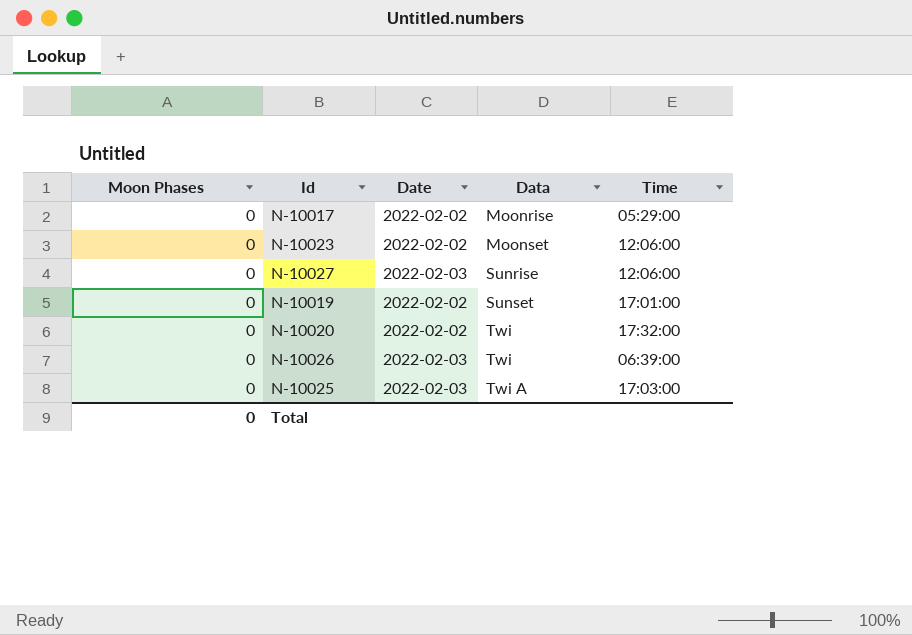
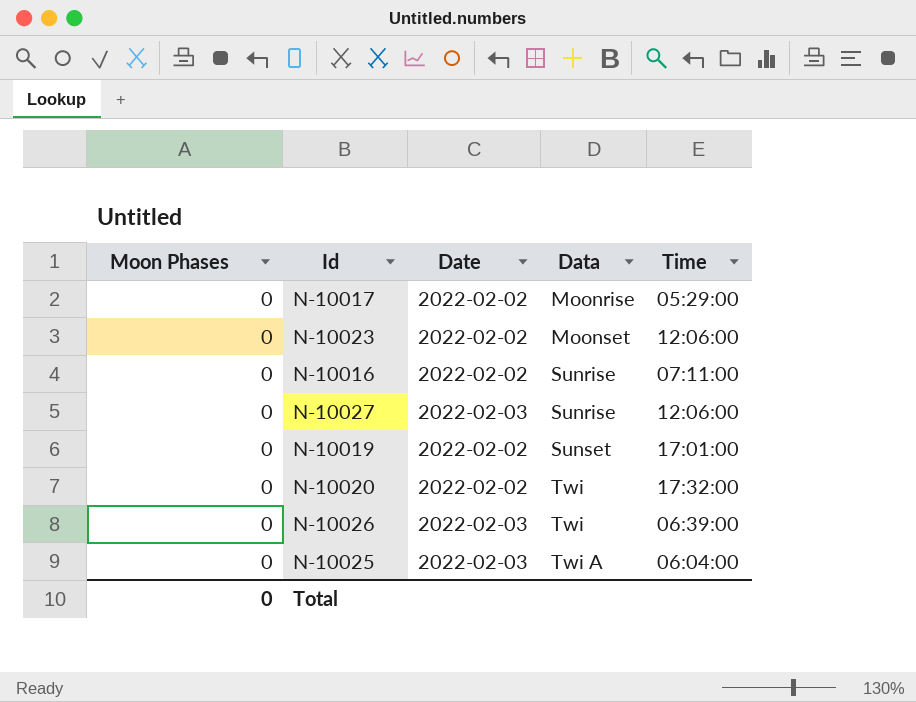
row N-10016: none -> 0 | 2022-02-02 | Sunrise | 07:11:00
N-10025 | Time: 17:03:00 -> 06:04:00

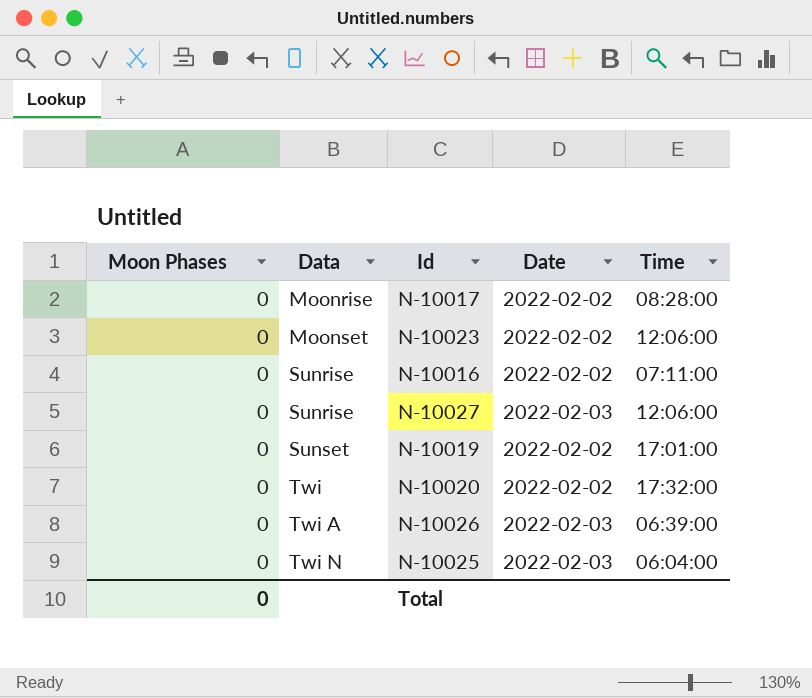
column Data | position: 4 -> 2
N-10017 | Time: 05:29:00 -> 08:28:00
N-10026 | Data: Twi -> Twi A
N-10025 | Data: Twi A -> Twi N

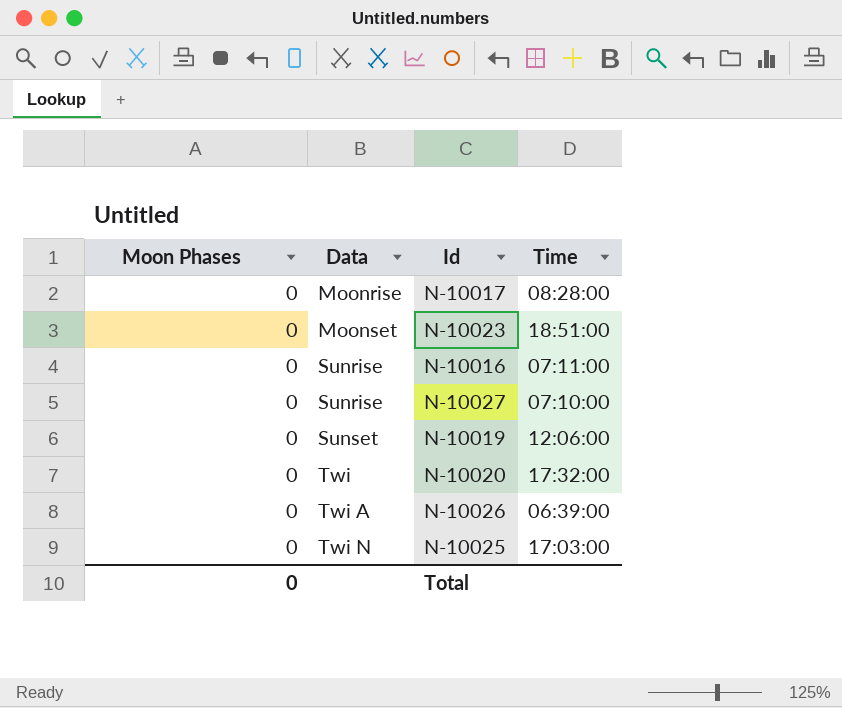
column Date | position: 4 -> none
N-10023 | Time: 12:06:00 -> 18:51:00
N-10027 | Time: 12:06:00 -> 07:10:00
N-10019 | Time: 17:01:00 -> 12:06:00
N-10025 | Time: 06:04:00 -> 17:03:00

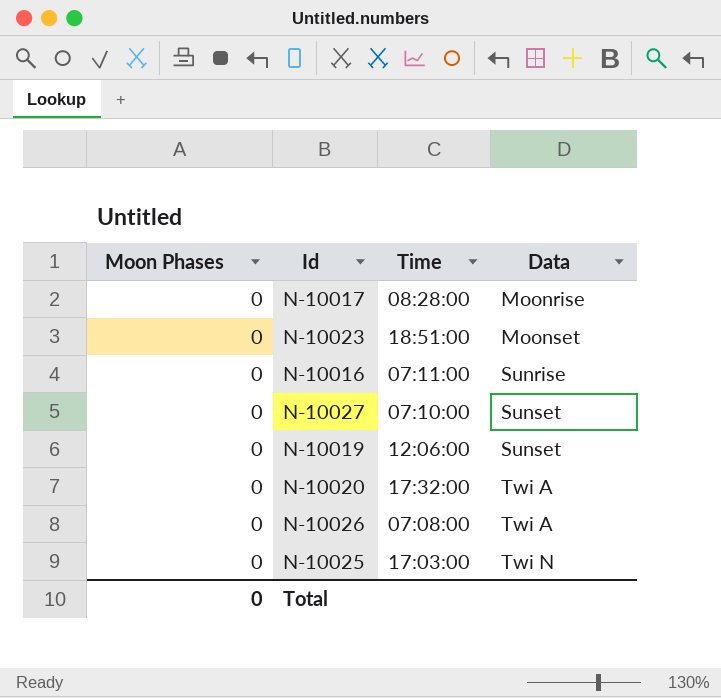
column Data | position: 2 -> 4
N-10027 | Data: Sunrise -> Sunset
N-10020 | Data: Twi -> Twi A
N-10026 | Time: 06:39:00 -> 07:08:00

